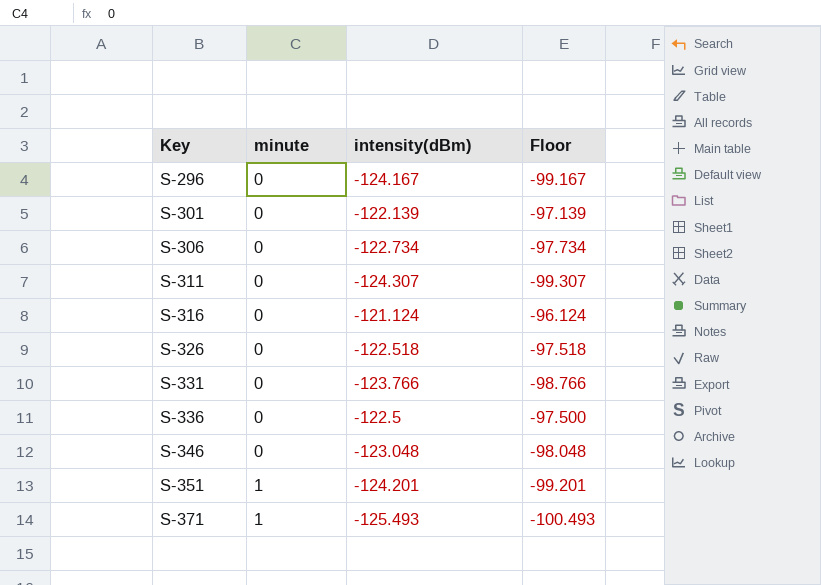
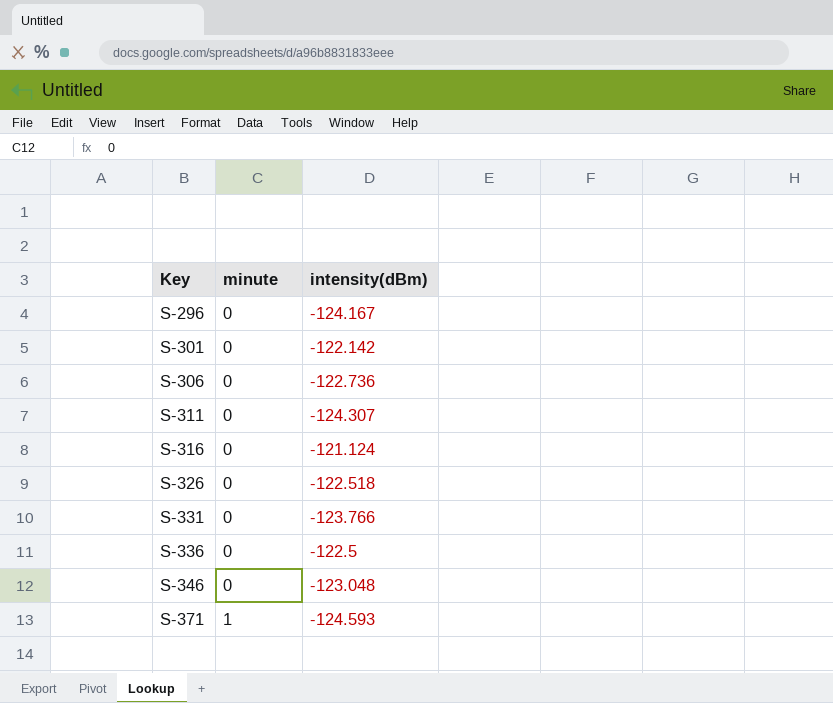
column Floor | formula: [intensity(dBm)] + 25 -> none
row S-351: 1 | -124.201 | -99.201 -> none
S-301 | intensity(dBm): -122.139 -> -122.142
S-306 | intensity(dBm): -122.734 -> -122.736
S-371 | intensity(dBm): -125.493 -> -124.593

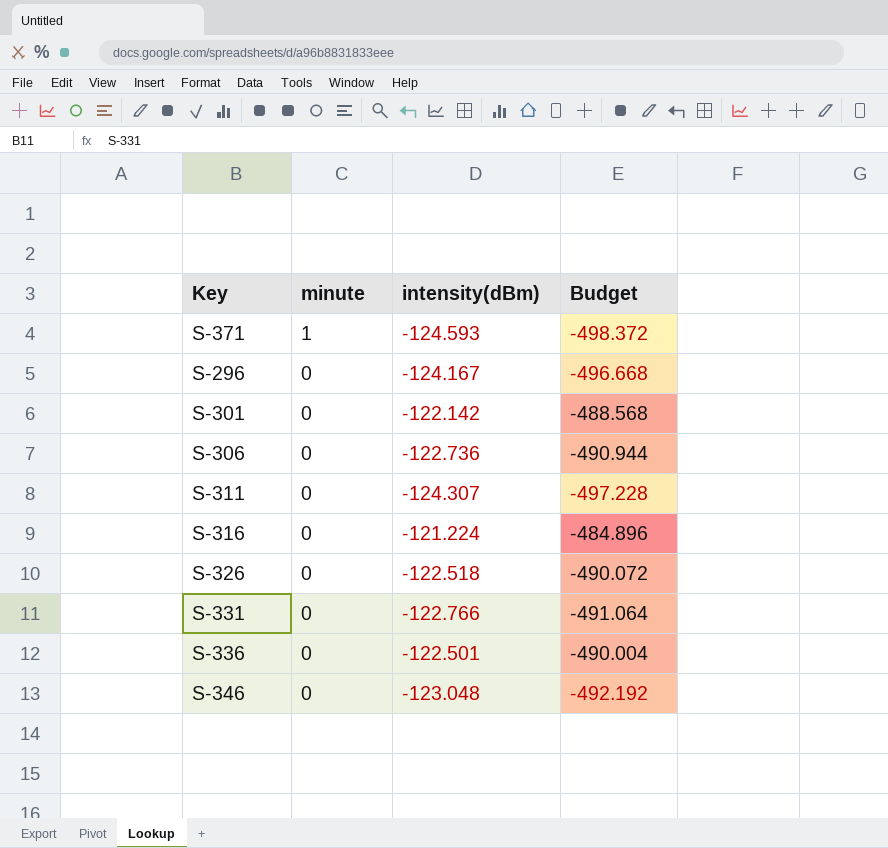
row order: Key ascending -> minute descending
column Budget | formula: none -> [intensity(dBm)] * 4
S-316 | intensity(dBm): -121.124 -> -121.224
S-331 | intensity(dBm): -123.766 -> -122.766
S-336 | intensity(dBm): -122.5 -> -122.501

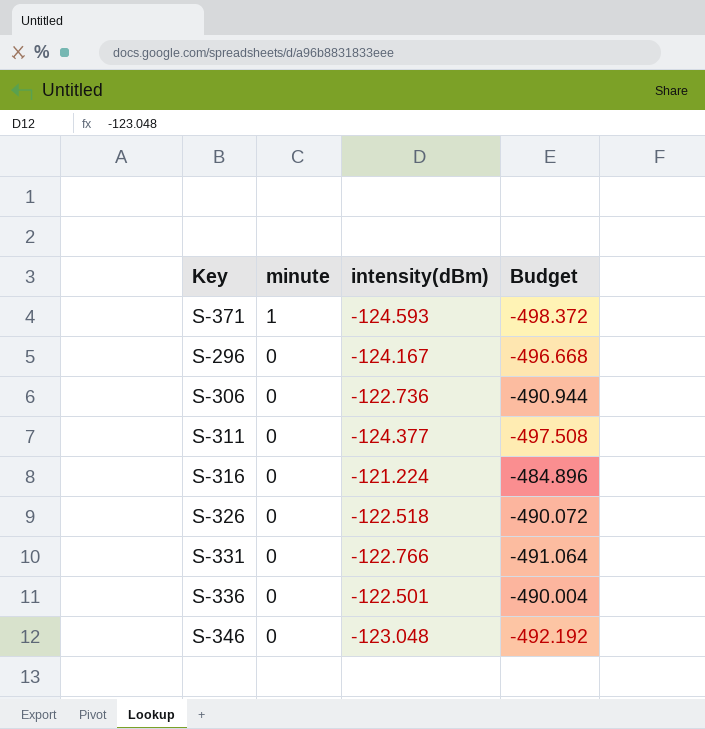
row S-301: 0 | -122.142 | -488.568 -> none
S-311 | intensity(dBm): -124.307 -> -124.377
S-311 | Budget: -497.228 -> -497.508

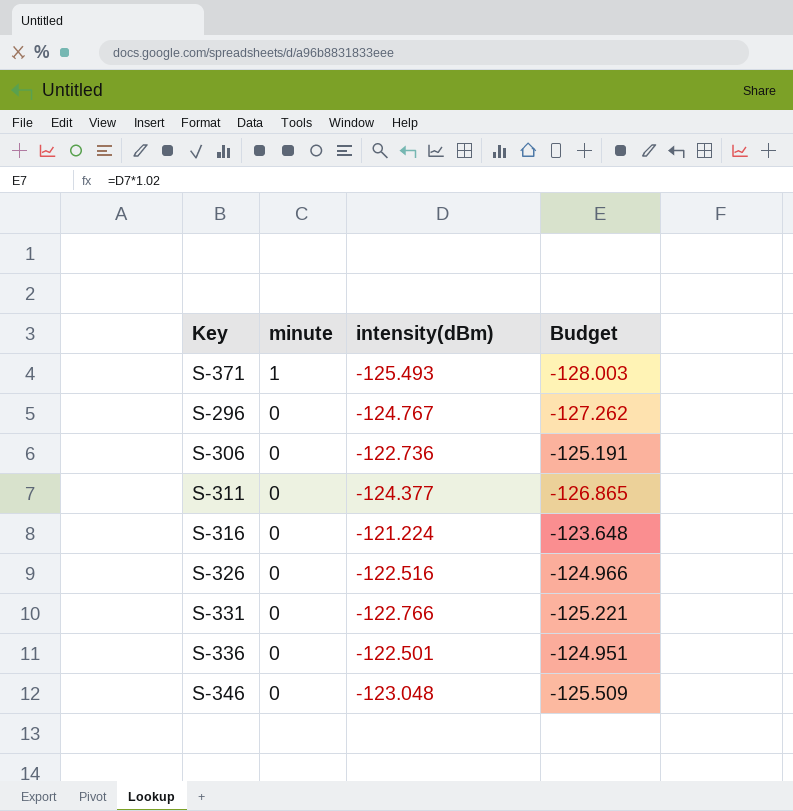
column Budget | formula: [intensity(dBm)] * 4 -> [intensity(dBm)] * 1.02
S-371 | intensity(dBm): -124.593 -> -125.493
S-296 | intensity(dBm): -124.167 -> -124.767
S-326 | intensity(dBm): -122.518 -> -122.516

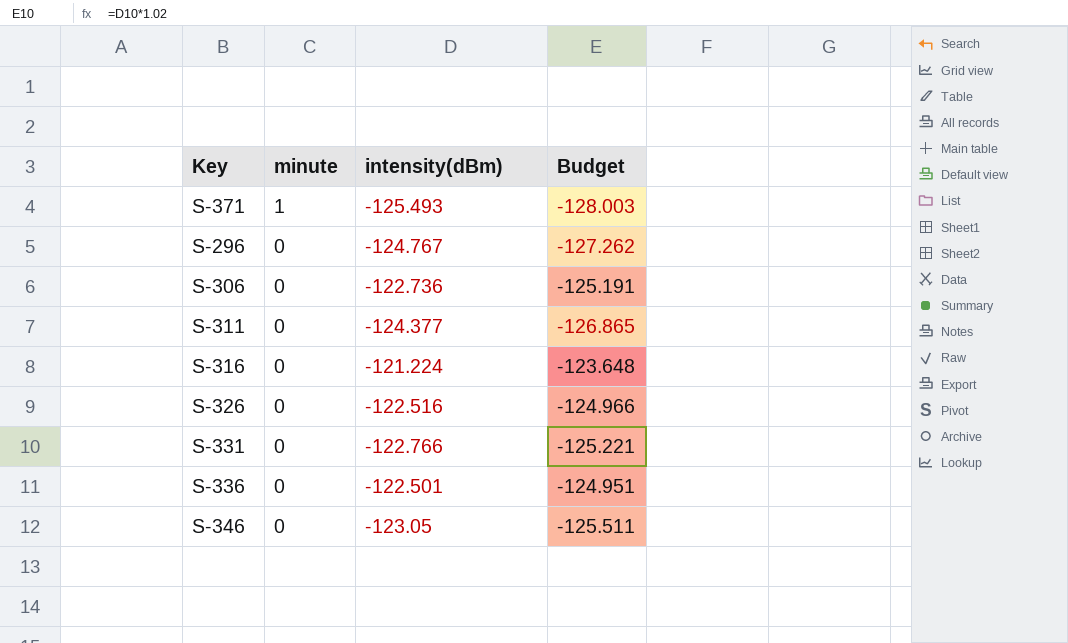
S-346 | intensity(dBm): -123.048 -> -123.05
S-346 | Budget: -125.509 -> -125.511

